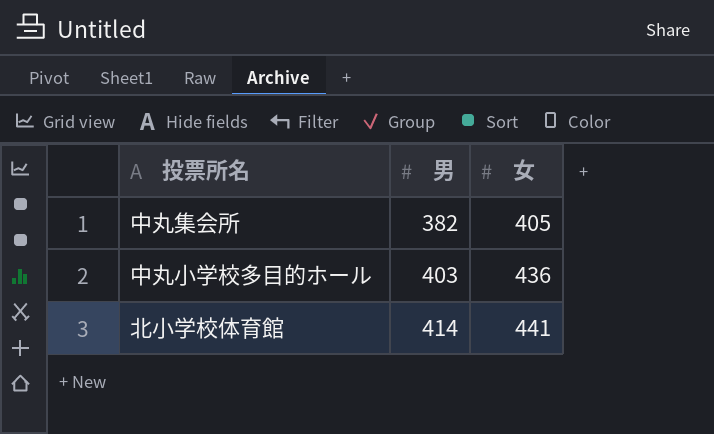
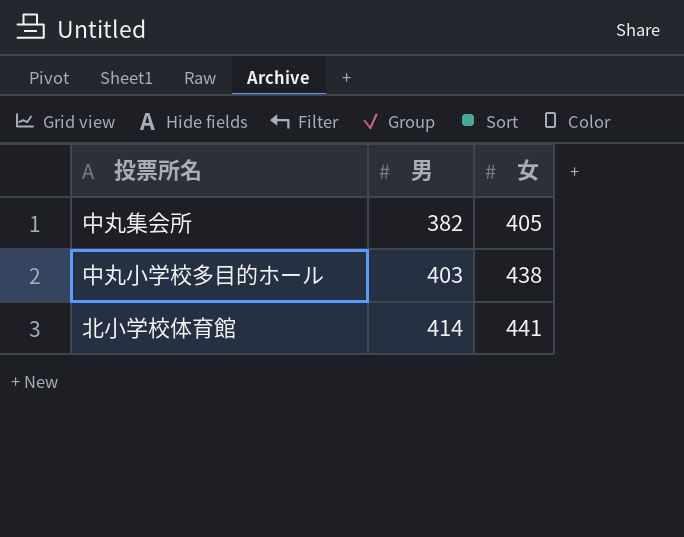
中丸小学校多目的ホール | 女: 436 -> 438

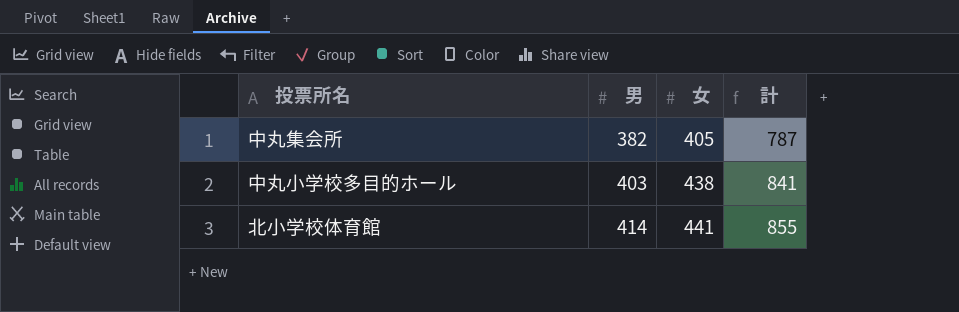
column 計 | formula: none -> [男] + [女]

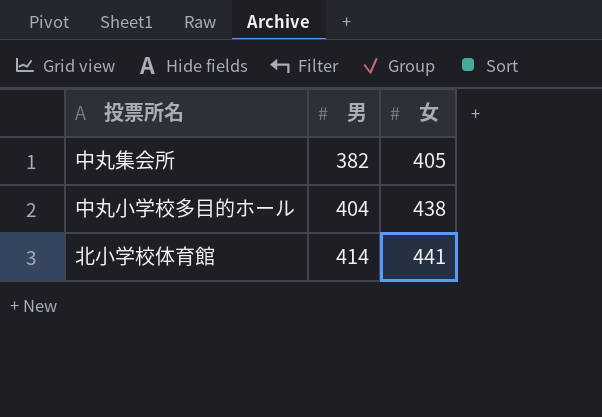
column 計 | formula: [男] + [女] -> none
中丸小学校多目的ホール | 男: 403 -> 404

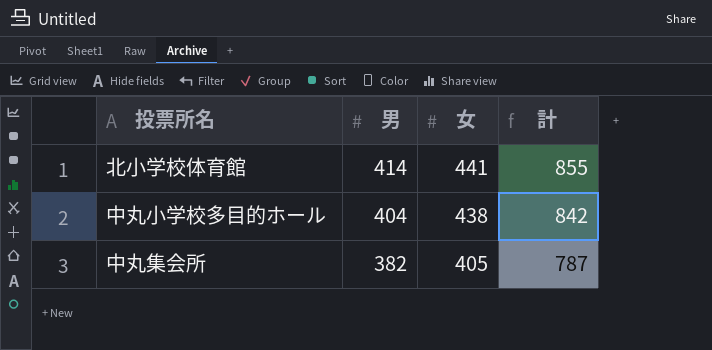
row order: 男 ascending -> 男 descending
column 計 | formula: none -> [男] + [女]

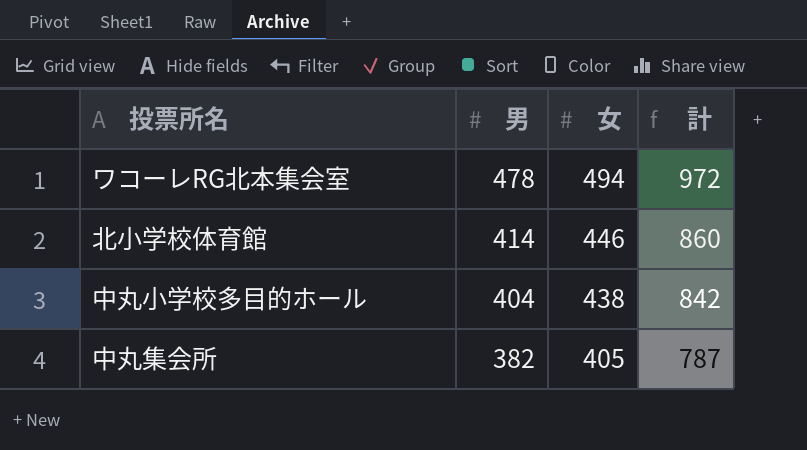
row ワコーレRG北本集会室: none -> 478 | 494 | 972
北小学校体育館 | 女: 441 -> 446
北小学校体育館 | 計: 855 -> 860

